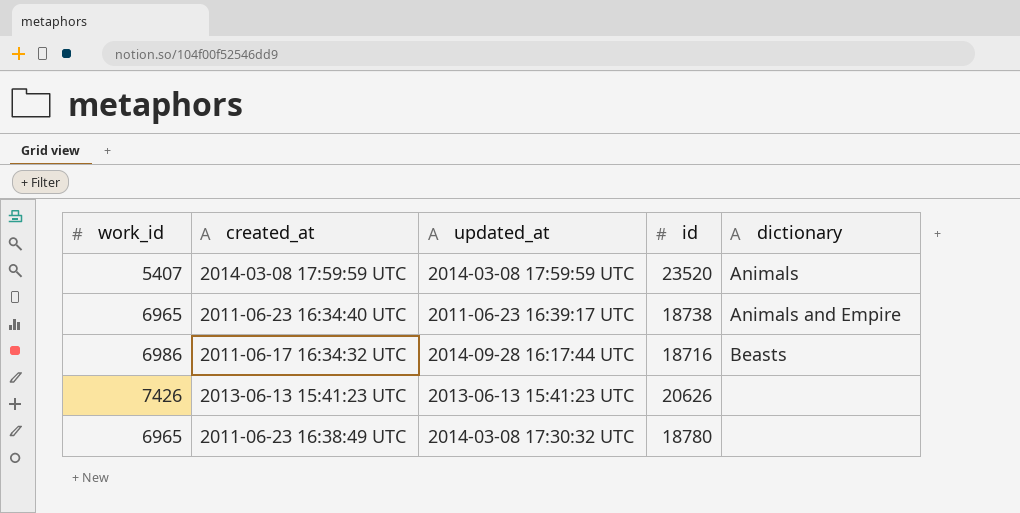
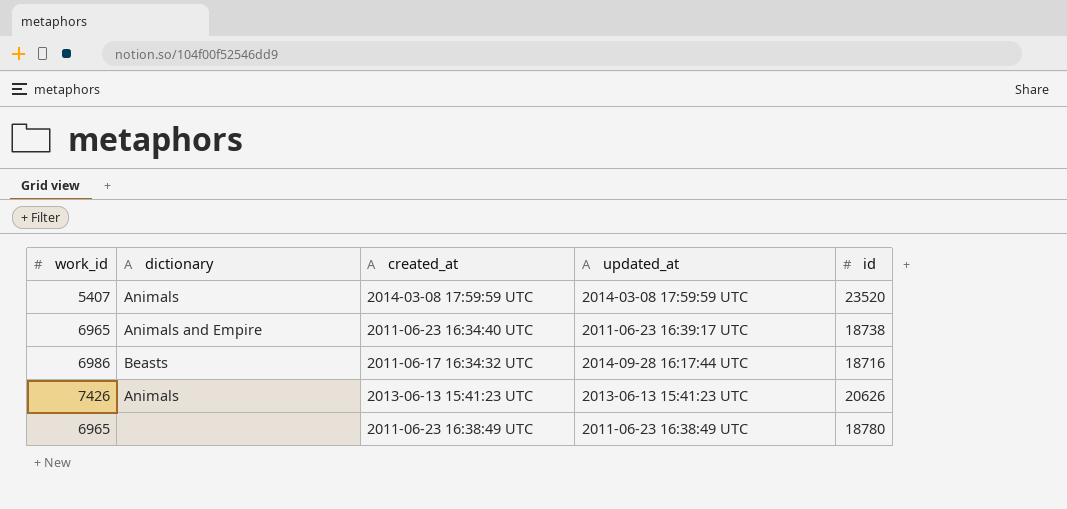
column dictionary | position: 5 -> 2
2013-06-13 15:41:23 UTC | dictionary: none -> Animals
2011-06-23 16:38:49 UTC | updated_at: 2014-03-08 17:30:32 UTC -> 2011-06-23 16:38:49 UTC

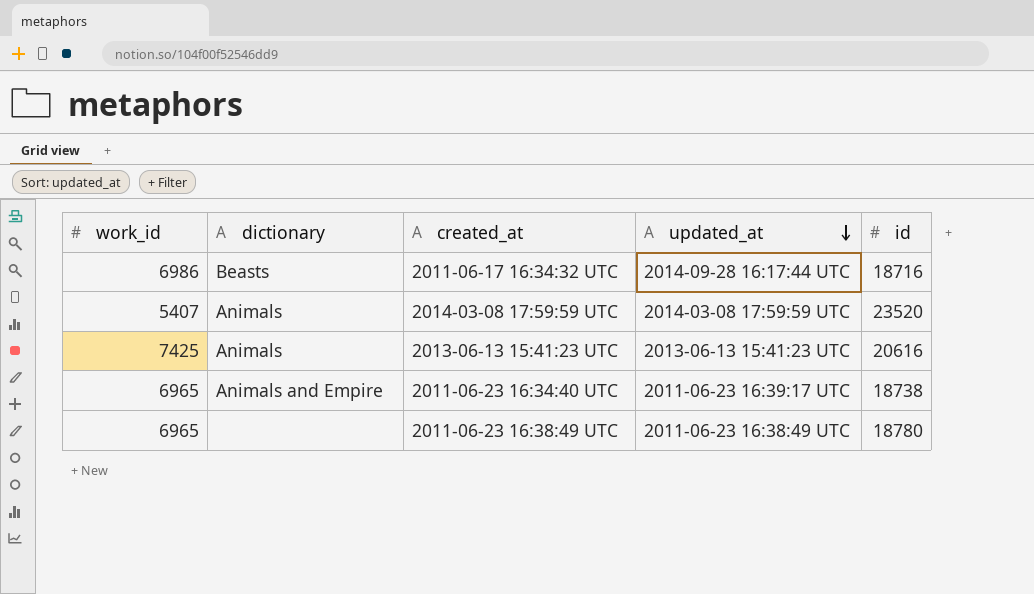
row order: none -> updated_at descending
2013-06-13 15:41:23 UTC | work_id: 7426 -> 7425
2013-06-13 15:41:23 UTC | id: 20626 -> 20616

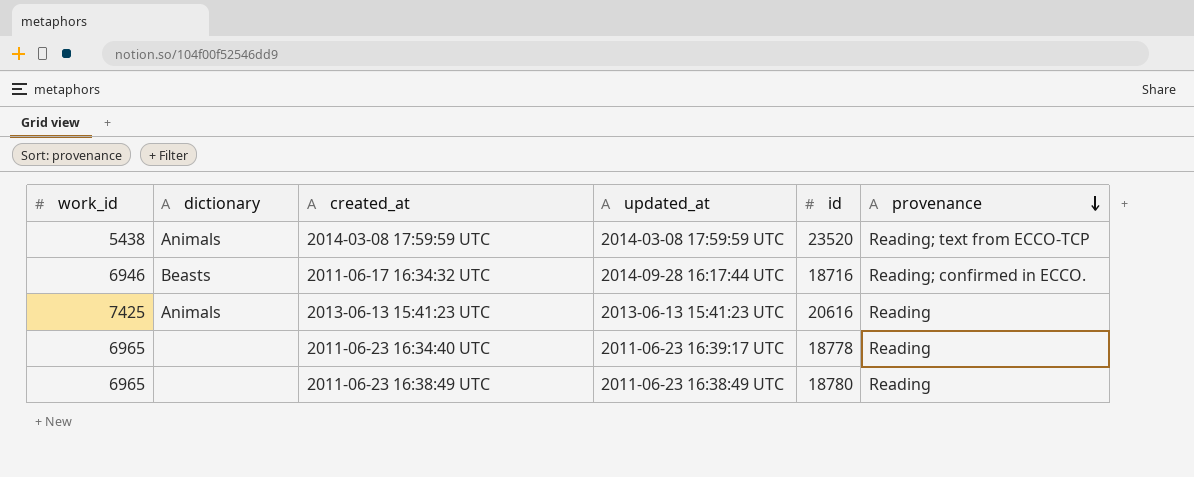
row order: updated_at descending -> provenance descending
column provenance | position: none -> 6
2014-03-08 17:59:59 UTC | work_id: 5407 -> 5438
2011-06-17 16:34:32 UTC | work_id: 6986 -> 6946
2011-06-23 16:34:40 UTC | dictionary: Animals and Empire -> none
2011-06-23 16:34:40 UTC | id: 18738 -> 18778

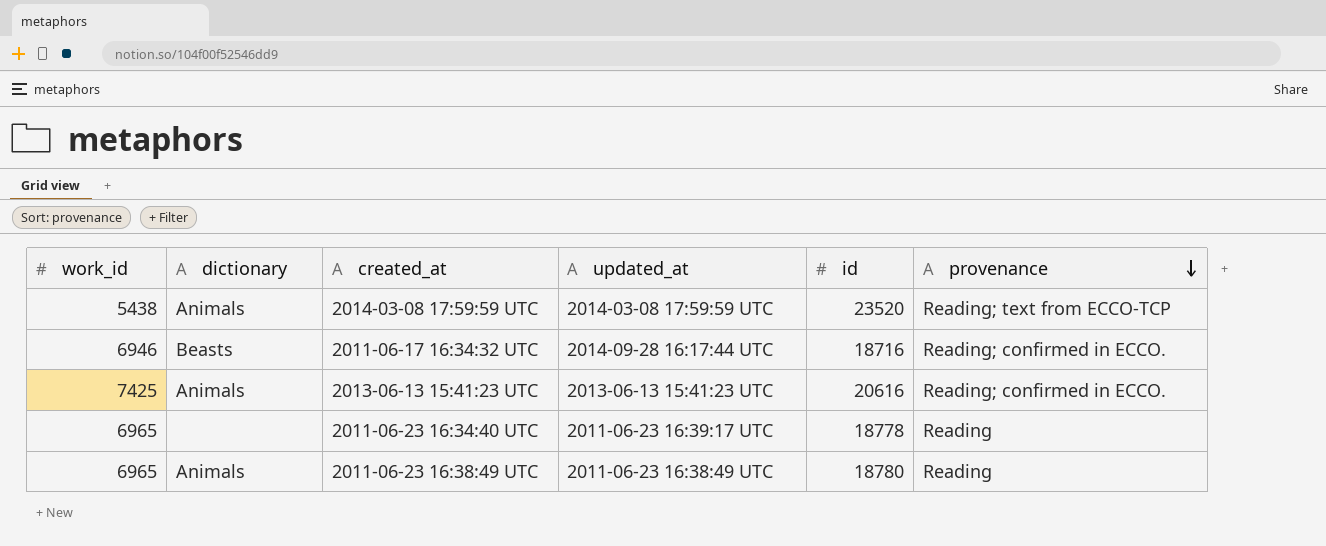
2013-06-13 15:41:23 UTC | provenance: Reading -> Reading; confirmed in ECCO.
2011-06-23 16:38:49 UTC | dictionary: none -> Animals

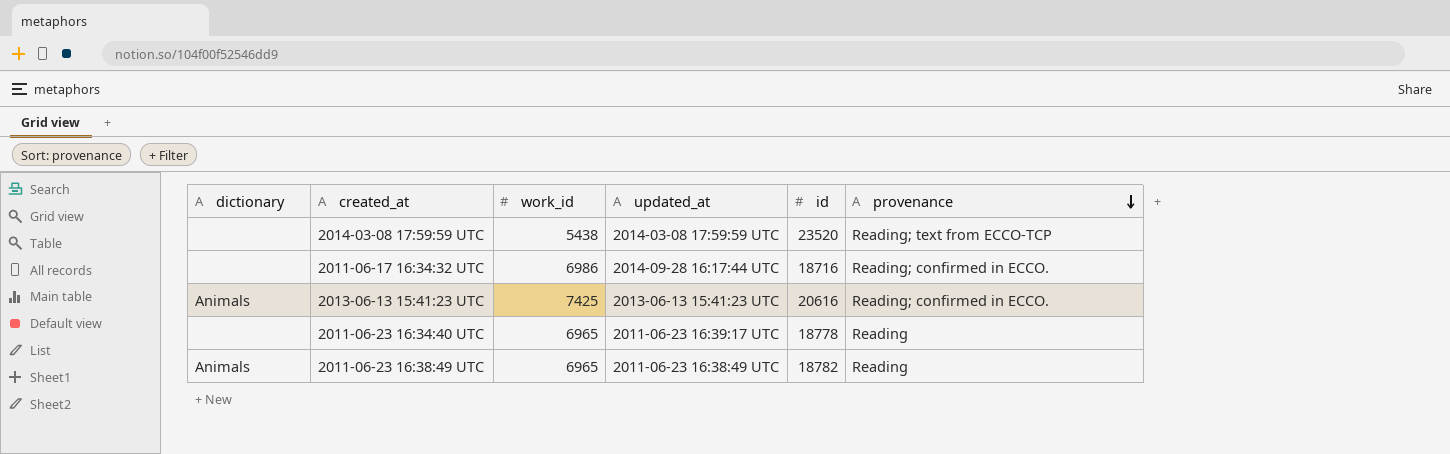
column work_id | position: 1 -> 3
2014-03-08 17:59:59 UTC | dictionary: Animals -> none
2011-06-17 16:34:32 UTC | dictionary: Beasts -> none
2011-06-17 16:34:32 UTC | work_id: 6946 -> 6986
2011-06-23 16:38:49 UTC | id: 18780 -> 18782

